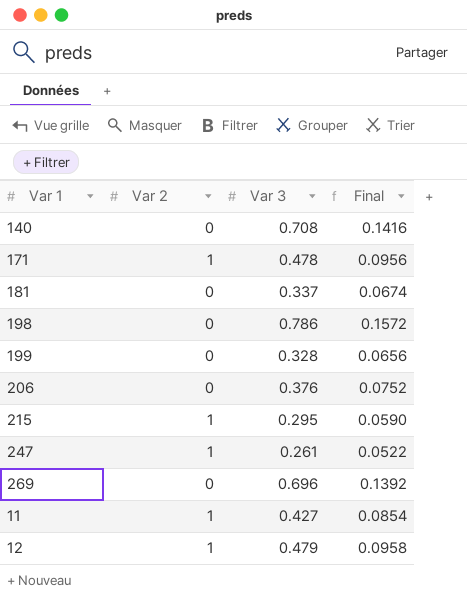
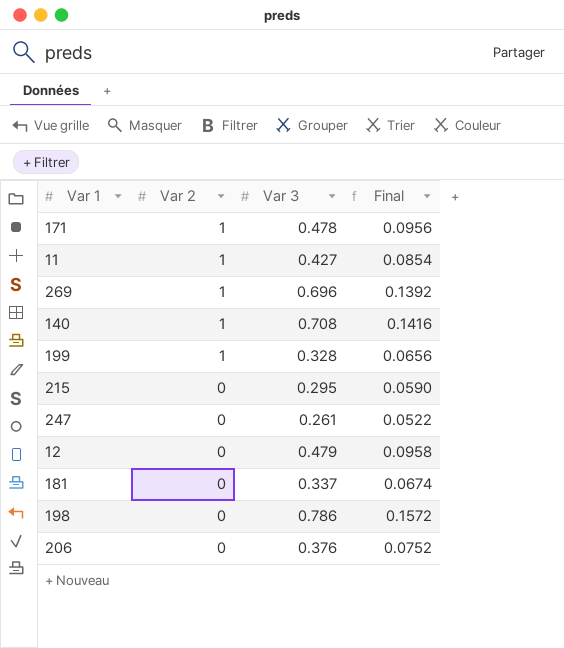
row order: none -> Var 2 descending
269 | Var 2: 0 -> 1
140 | Var 2: 0 -> 1
199 | Var 2: 0 -> 1
215 | Var 2: 1 -> 0
247 | Var 2: 1 -> 0
12 | Var 2: 1 -> 0

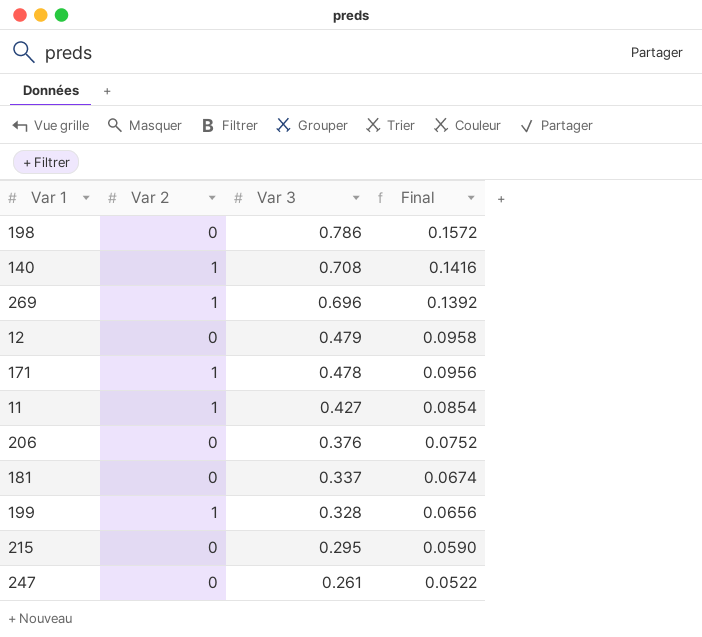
row order: Var 2 descending -> Var 3 descending

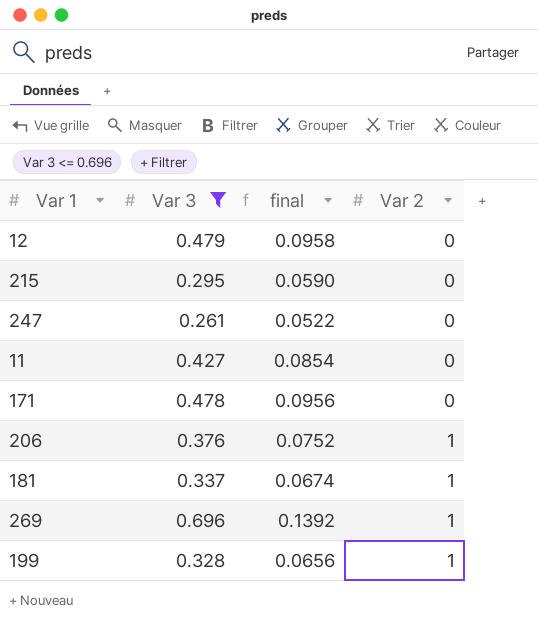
filter: none -> Var 3 <= 0.696
row order: Var 3 descending -> Var 2 ascending
column name: Final -> final
column Var 2 | position: 2 -> 4
11 | Var 2: 1 -> 0
171 | Var 2: 1 -> 0
206 | Var 2: 0 -> 1
181 | Var 2: 0 -> 1

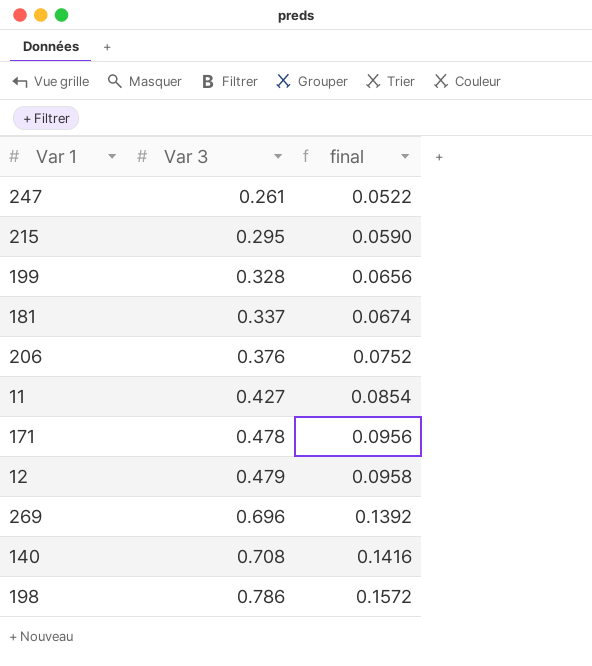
filter: Var 3 <= 0.696 -> none
row order: Var 2 ascending -> Var 3 ascending
column Var 2 | position: 4 -> none

